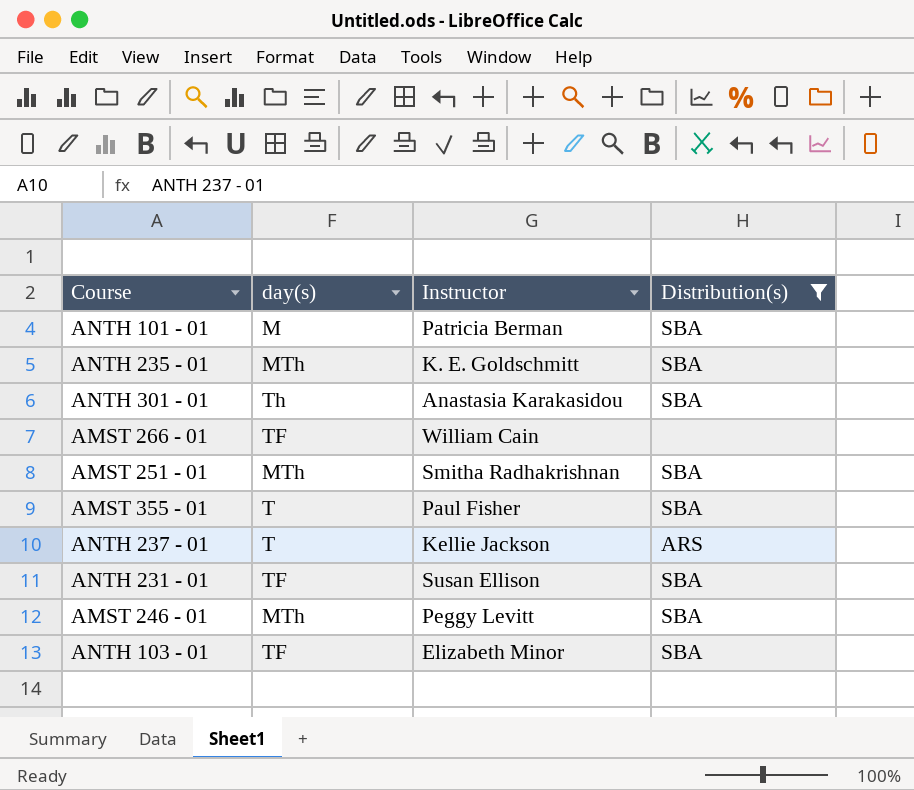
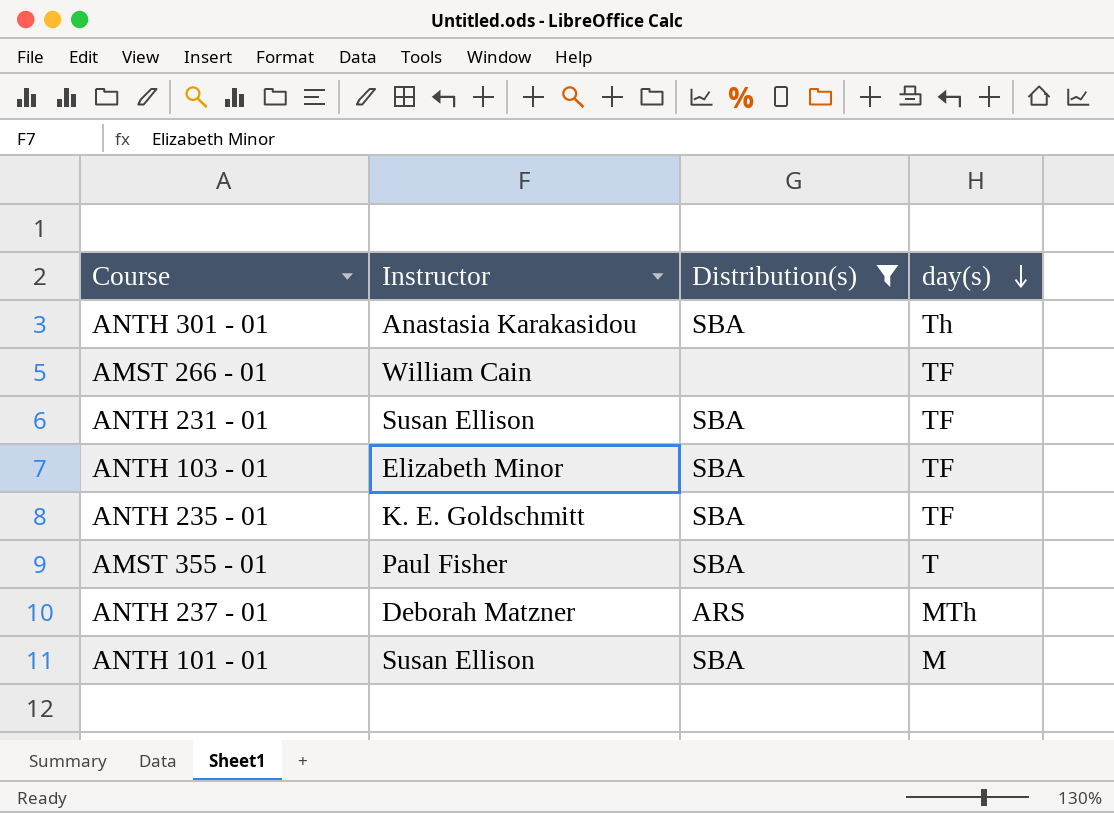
row order: none -> day(s) descending
column day(s) | position: 2 -> 4
row AMST 251 - 01: MTh | Smitha Radhakrishnan | SBA -> none
row AMST 246 - 01: MTh | Peggy Levitt | SBA -> none
ANTH 235 - 01 | day(s): MTh -> TF
ANTH 237 - 01 | Instructor: Kellie Jackson -> Deborah Matzner
ANTH 237 - 01 | day(s): T -> MTh
ANTH 101 - 01 | Instructor: Patricia Berman -> Susan Ellison

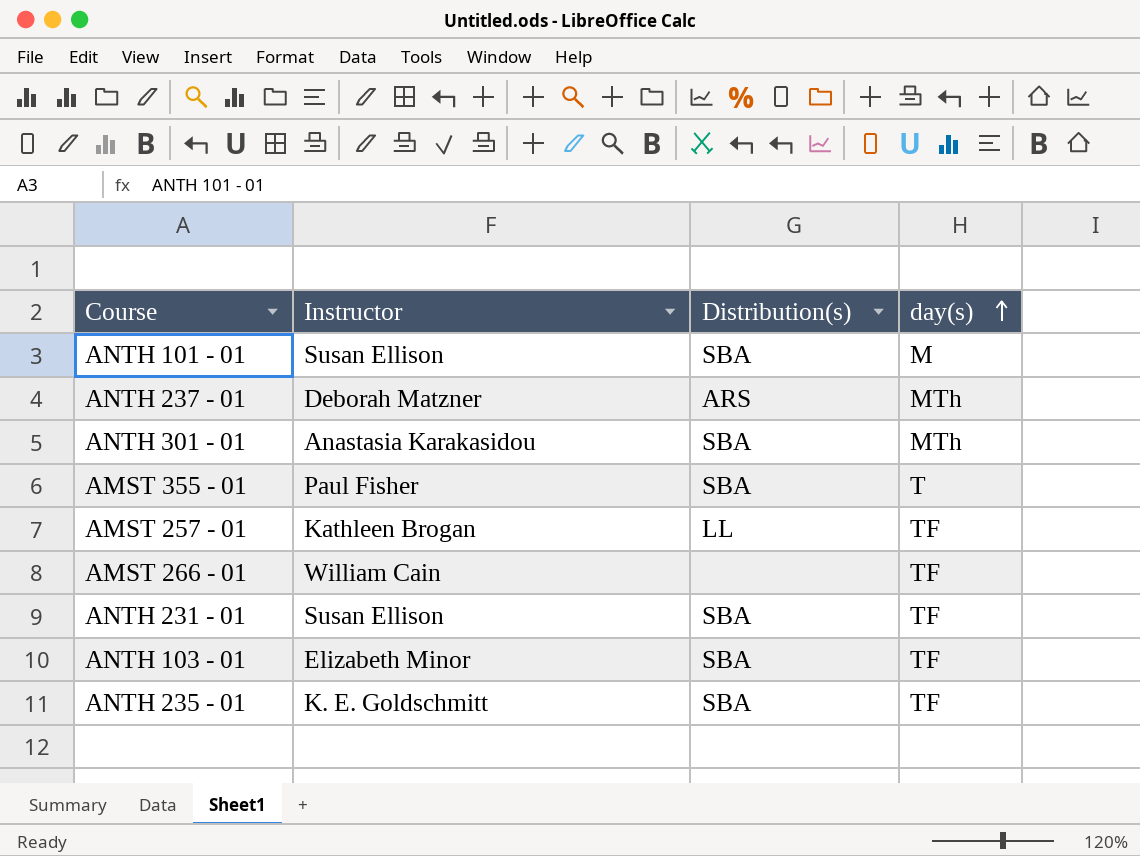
filter: Distribution(s) != LL -> none
row order: day(s) descending -> day(s) ascending
ANTH 301 - 01 | day(s): Th -> MTh

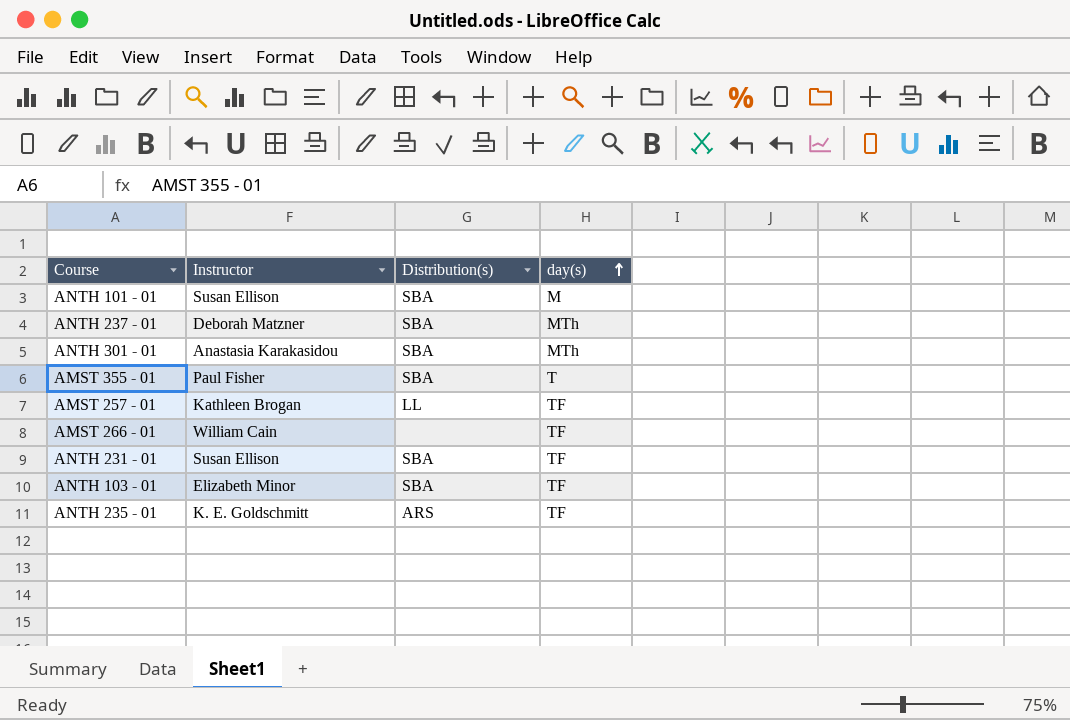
ANTH 237 - 01 | Distribution(s): ARS -> SBA
ANTH 235 - 01 | Distribution(s): SBA -> ARS

